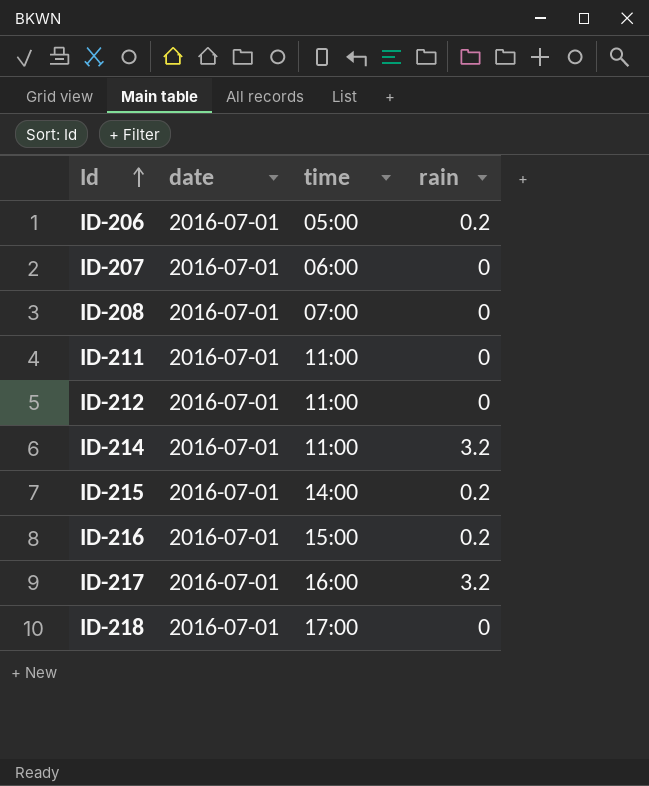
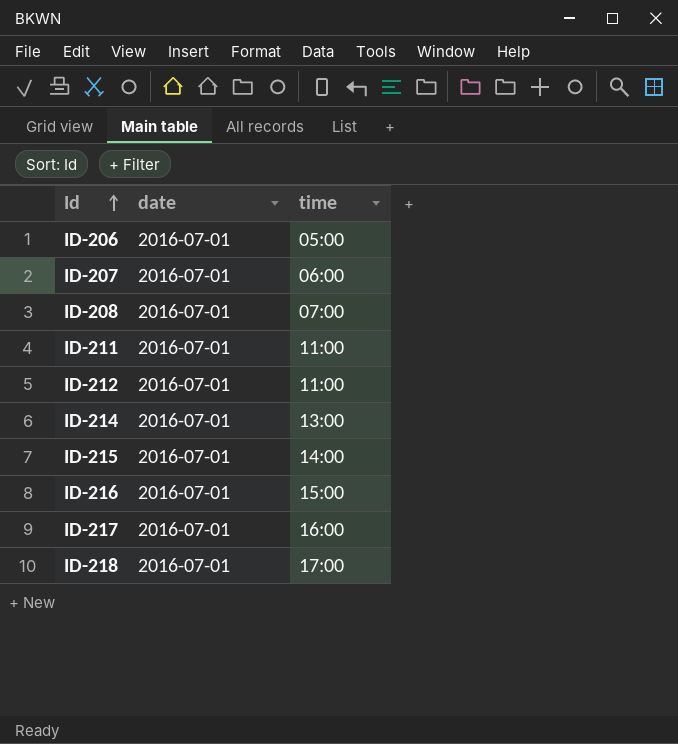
column rain | position: 4 -> none
ID-214 | time: 11:00 -> 13:00

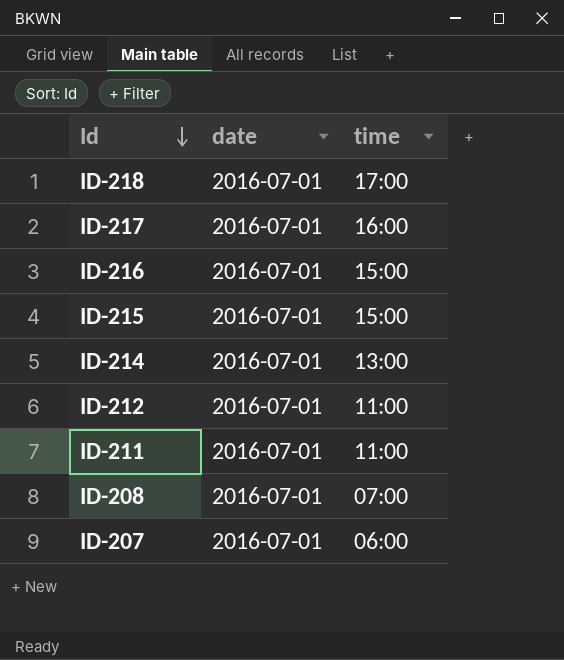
row order: Id ascending -> Id descending
row ID-206: 2016-07-01 | 05:00 -> none
ID-215 | time: 14:00 -> 15:00

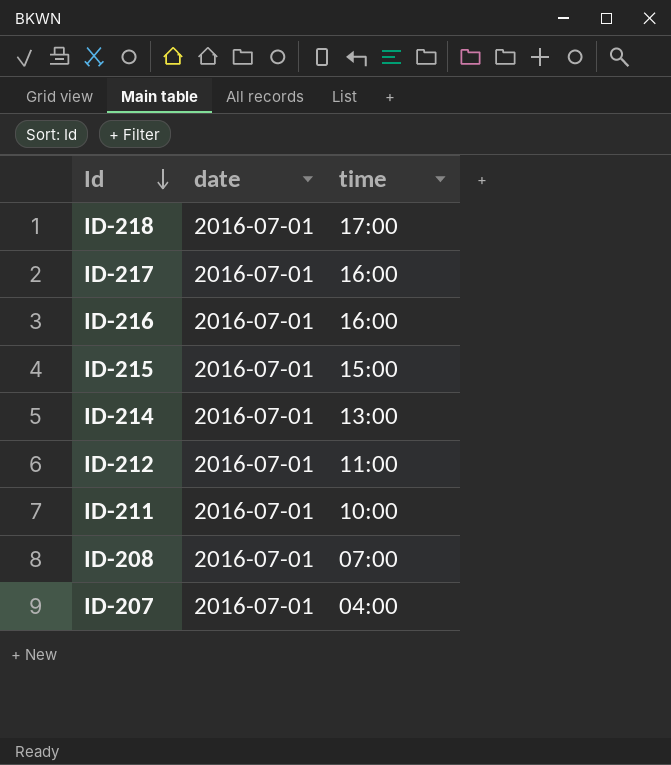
ID-216 | time: 15:00 -> 16:00
ID-211 | time: 11:00 -> 10:00
ID-207 | time: 06:00 -> 04:00

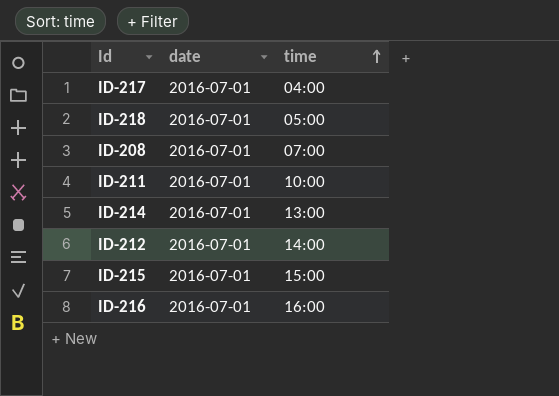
row order: Id descending -> time ascending
row ID-207: 2016-07-01 | 04:00 -> none
ID-217 | time: 16:00 -> 04:00
ID-218 | time: 17:00 -> 05:00
ID-212 | time: 11:00 -> 14:00

